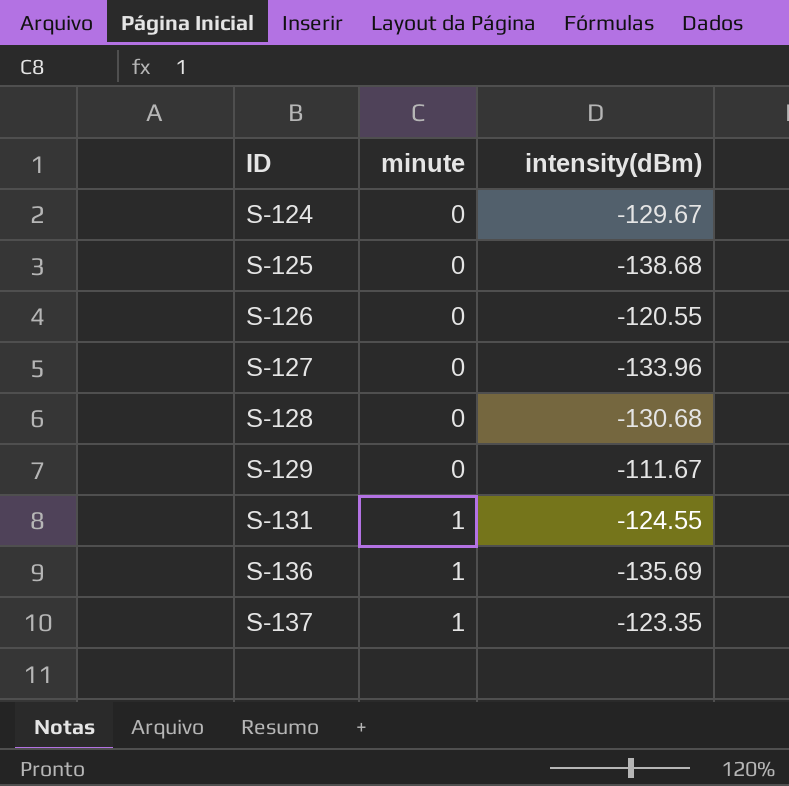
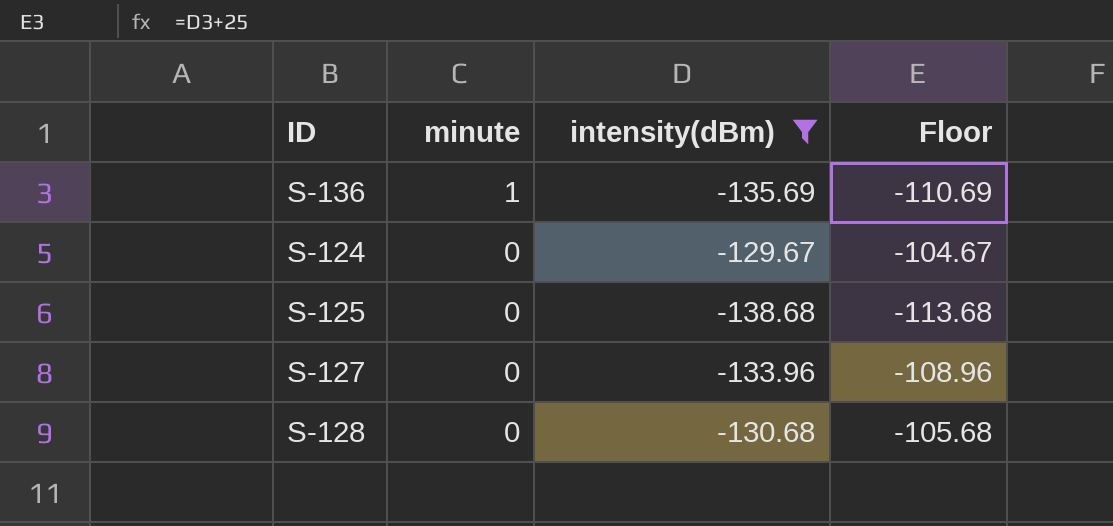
filter: none -> intensity(dBm) <= -129.67
row order: ID ascending -> minute descending
column Floor | formula: none -> [intensity(dBm)] + 25

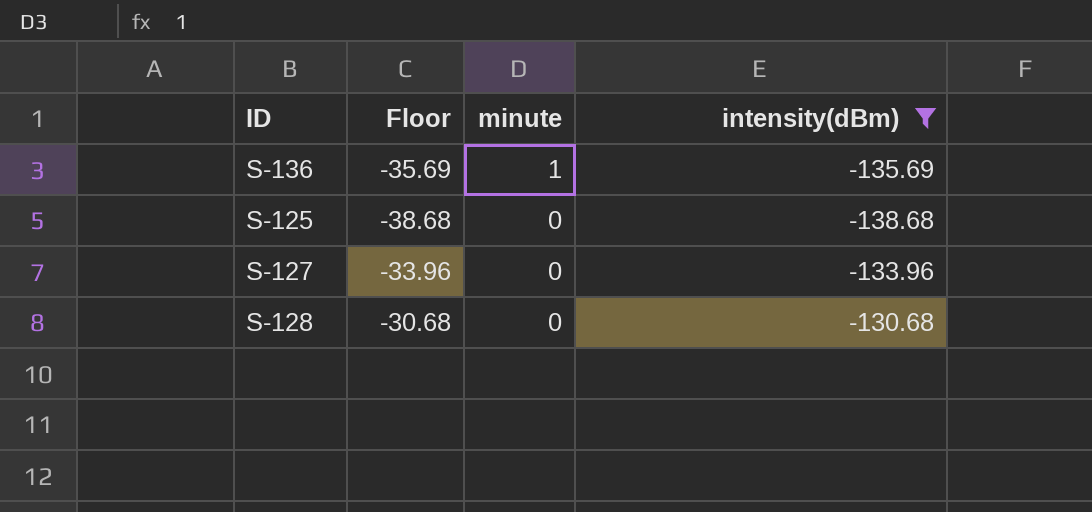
column Floor | formula: [intensity(dBm)] + 25 -> [intensity(dBm)] + 100
column Floor | position: 4 -> 2
row S-124: 0 | -129.67 | -104.67 -> none

